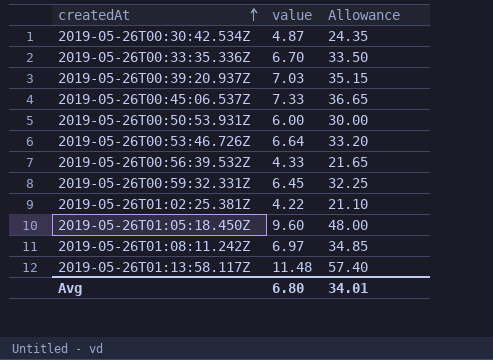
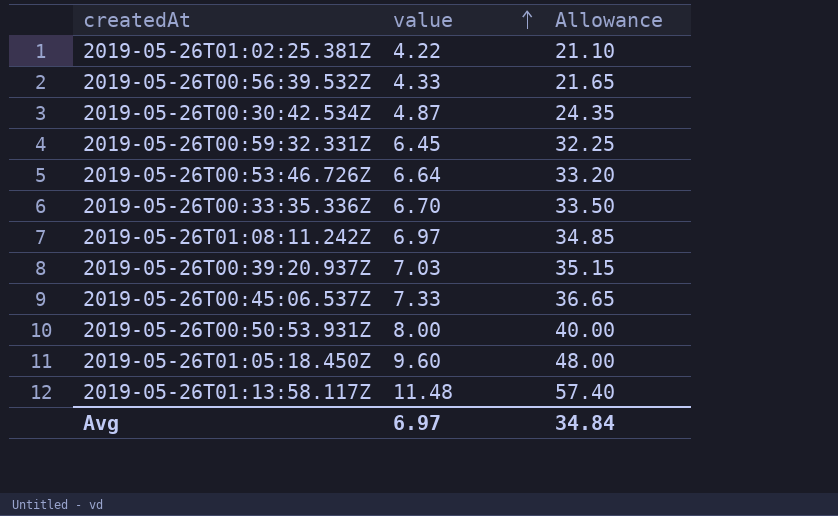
row order: createdAt ascending -> value ascending
2019-05-26T00:50:53.931Z | value: 6.00 -> 8.00
2019-05-26T00:50:53.931Z | Allowance: 30.00 -> 40.00
Avg | value: 6.80 -> 6.97
Avg | Allowance: 34.01 -> 34.84

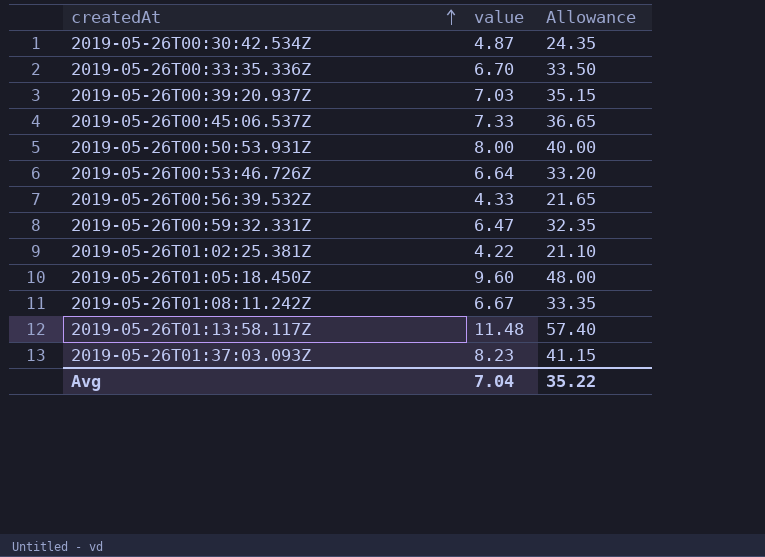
row order: value ascending -> createdAt ascending
2019-05-26T00:59:32.331Z | value: 6.45 -> 6.47
2019-05-26T00:59:32.331Z | Allowance: 32.25 -> 32.35
2019-05-26T01:08:11.242Z | value: 6.97 -> 6.67
2019-05-26T01:08:11.242Z | Allowance: 34.85 -> 33.35
row 2019-05-26T01:37:03.093Z: none -> 8.23 | 41.15
Avg | value: 6.97 -> 7.04
Avg | Allowance: 34.84 -> 35.22

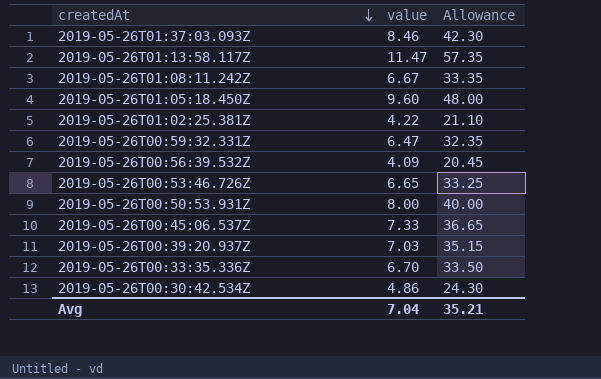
row order: createdAt ascending -> createdAt descending
2019-05-26T01:37:03.093Z | value: 8.23 -> 8.46
2019-05-26T01:37:03.093Z | Allowance: 41.15 -> 42.30
2019-05-26T01:13:58.117Z | value: 11.48 -> 11.47
2019-05-26T01:13:58.117Z | Allowance: 57.40 -> 57.35
2019-05-26T00:56:39.532Z | value: 4.33 -> 4.09
2019-05-26T00:56:39.532Z | Allowance: 21.65 -> 20.45
2019-05-26T00:53:46.726Z | value: 6.64 -> 6.65
2019-05-26T00:53:46.726Z | Allowance: 33.20 -> 33.25
2019-05-26T00:30:42.534Z | value: 4.87 -> 4.86
2019-05-26T00:30:42.534Z | Allowance: 24.35 -> 24.30
Avg | Allowance: 35.22 -> 35.21

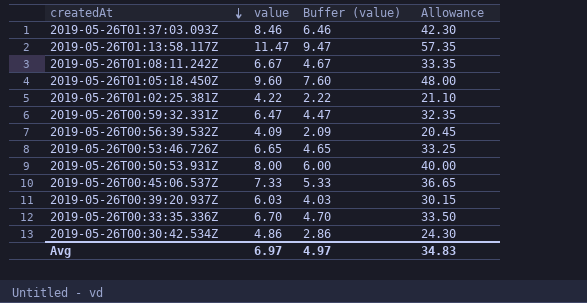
column Buffer (value) | formula: none -> [value] - 2
2019-05-26T00:39:20.937Z | value: 7.03 -> 6.03
2019-05-26T00:39:20.937Z | Allowance: 35.15 -> 30.15
Avg | value: 7.04 -> 6.97
Avg | Allowance: 35.21 -> 34.83

